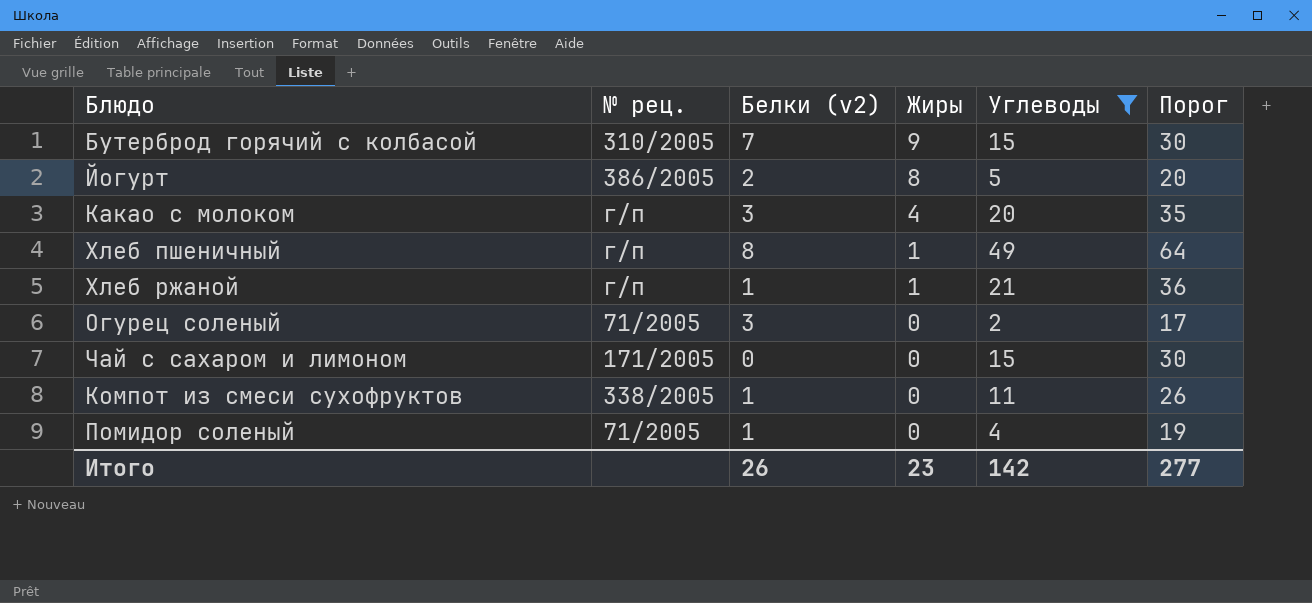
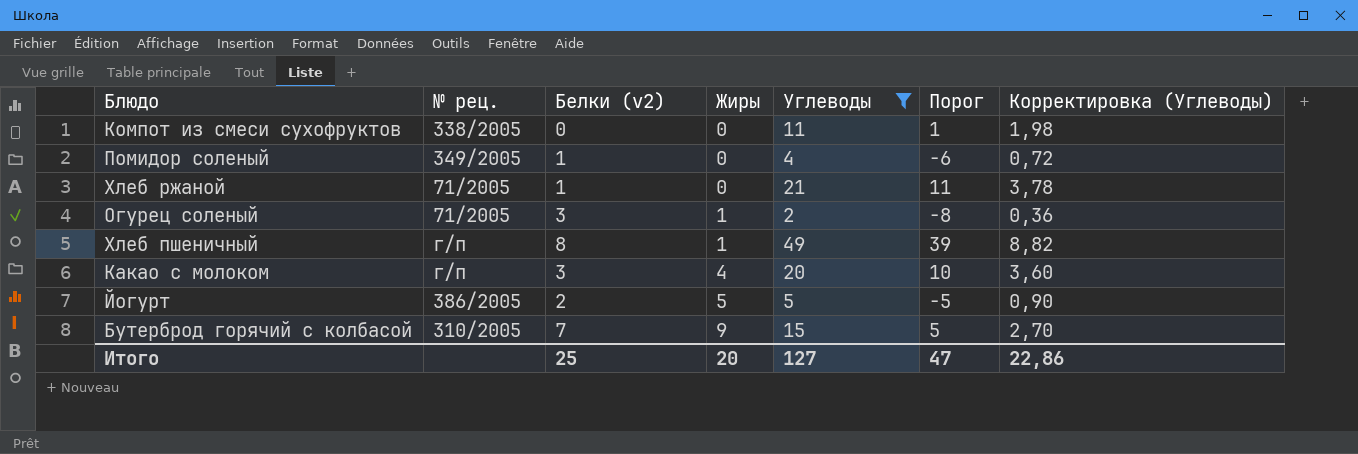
row order: Жиры descending -> Жиры ascending
column Порог | formula: [Углеводы] + 15 -> [Углеводы] - 10
column Корректировка (Углеводы) | formula: none -> [Углеводы] * 0,18
row Чай с сахаром и лимоном: 171/2005 | 0 | 0 | 15 | 30 -> none
Компот из смеси сухофруктов | Белки (v2): 1 -> 0
Помидор соленый | № рец.: 71/2005 -> 349/2005
Хлеб ржаной | № рец.: г/п -> 71/2005
Хлеб ржаной | Жиры: 1 -> 0
Огурец соленый | Жиры: 0 -> 1
Йогурт | Жиры: 8 -> 5
Итого | Белки (v2): 26 -> 25
Итого | Жиры: 23 -> 20
Итого | Углеводы: 142 -> 127
Итого | Порог: 277 -> 47

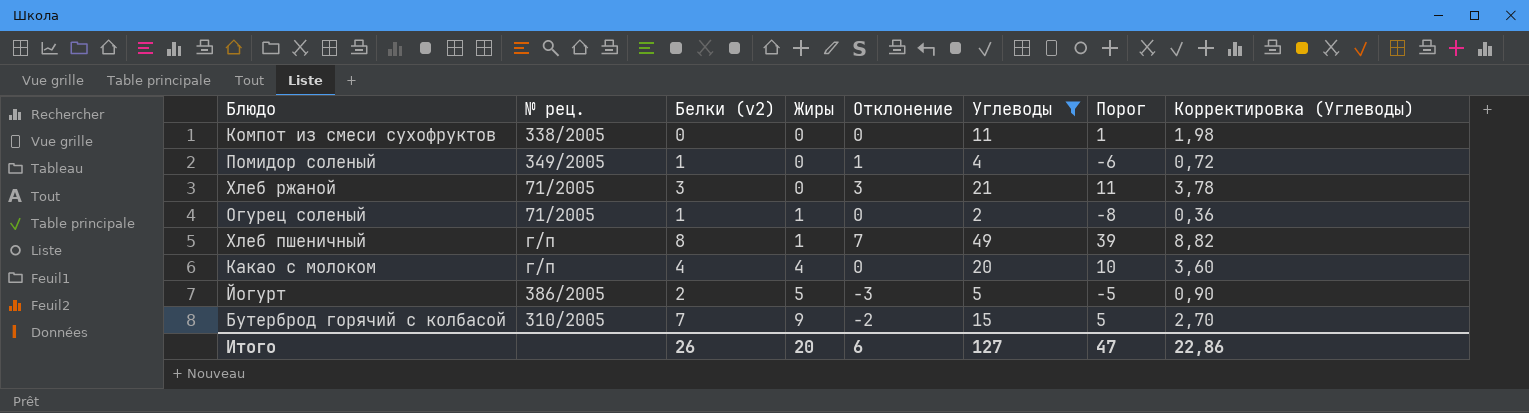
column Отклонение | formula: none -> [Белки (v2)] - [Жиры]
Хлеб ржаной | Белки (v2): 1 -> 3
Огурец соленый | Белки (v2): 3 -> 1
Какао с молоком | Белки (v2): 3 -> 4
Итого | Белки (v2): 25 -> 26

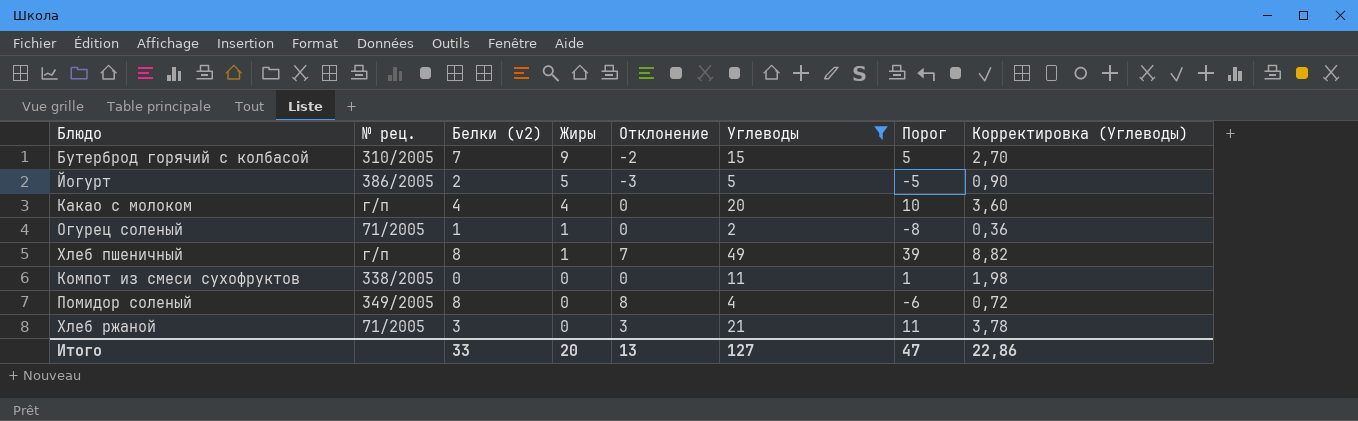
row order: Жиры ascending -> Жиры descending
Помидор соленый | Белки (v2): 1 -> 8
Помидор соленый | Отклонение: 1 -> 8
Итого | Белки (v2): 26 -> 33
Итого | Отклонение: 6 -> 13

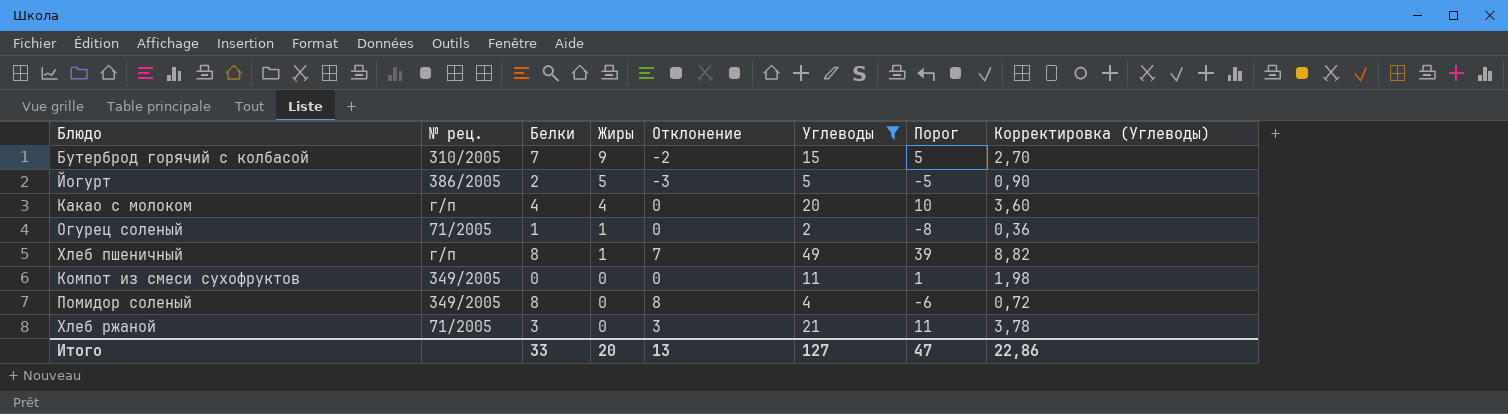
column name: Белки (v2) -> Белки
Компот из смеси сухофруктов | № рец.: 338/2005 -> 349/2005

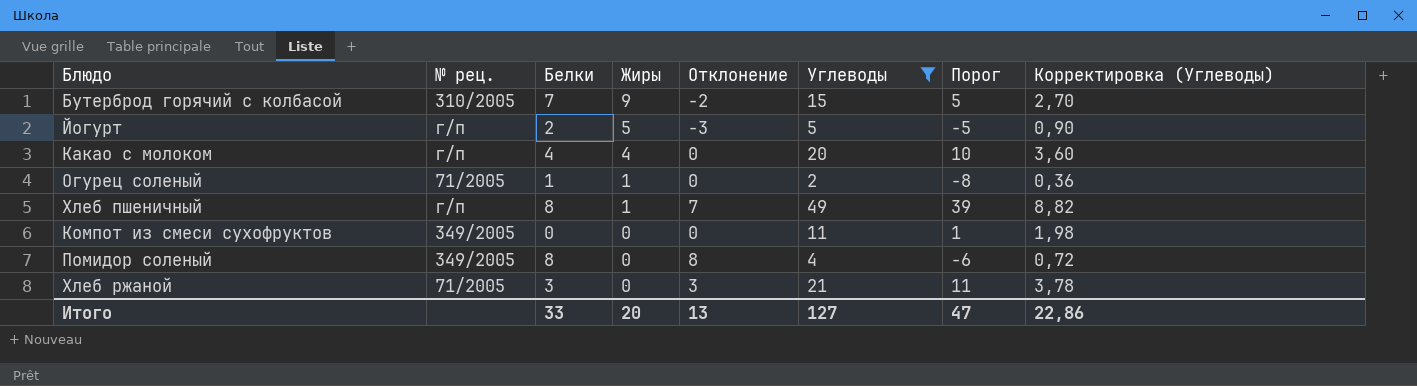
Йогурт | № рец.: 386/2005 -> г/п

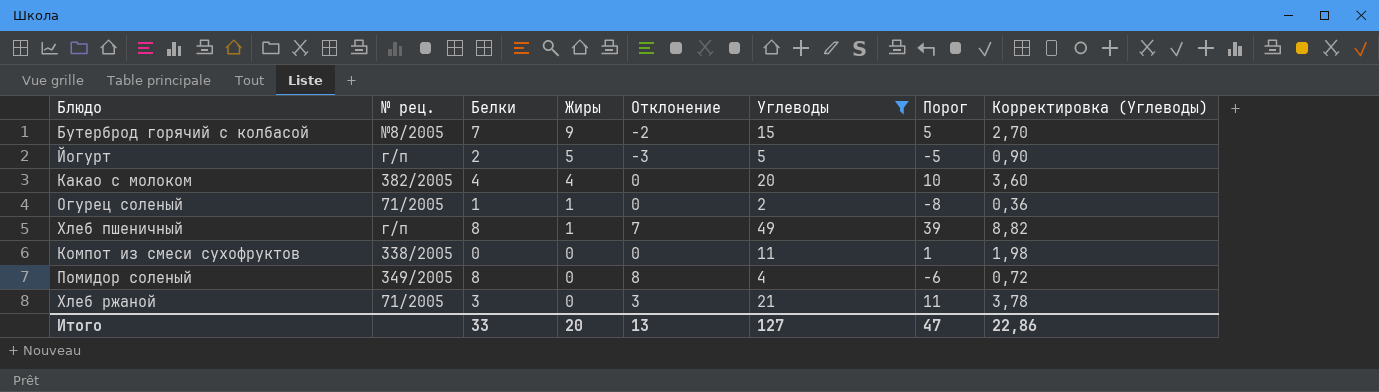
Бутерброд горячий с колбасой | № рец.: 310/2005 -> №8/2005
Какао с молоком | № рец.: г/п -> 382/2005
Компот из смеси сухофруктов | № рец.: 349/2005 -> 338/2005

